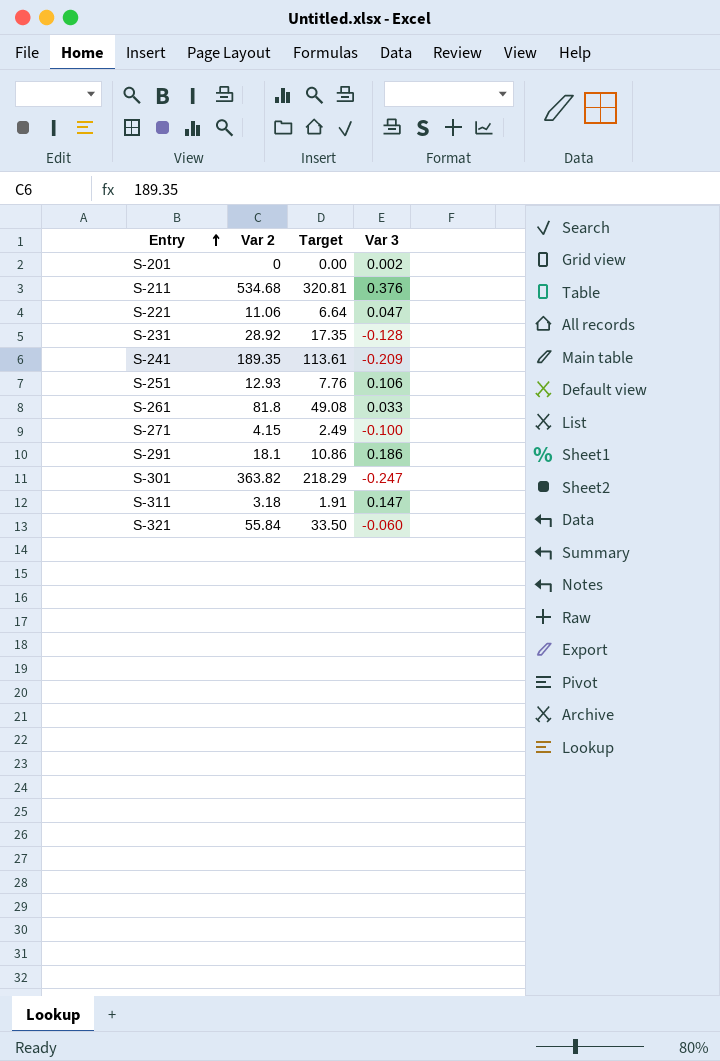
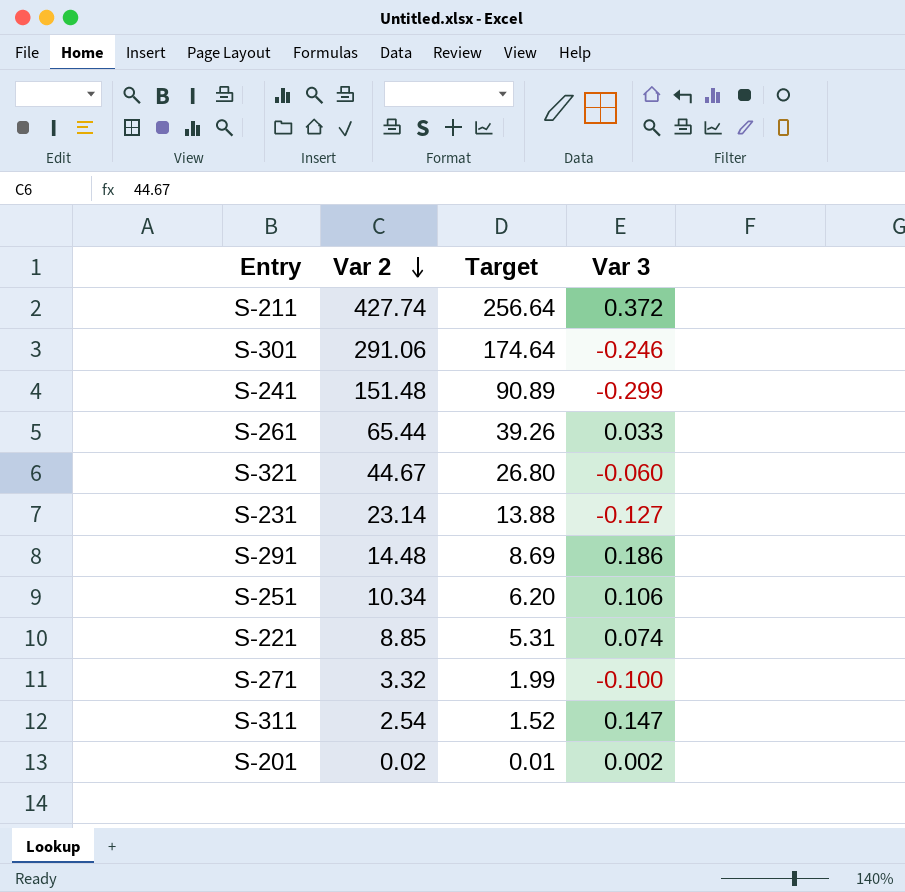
row order: Entry ascending -> Var 2 descending
S-211 | Var 2: 534.68 -> 427.74
S-211 | Target: 320.81 -> 256.64
S-211 | Var 3: 0.376 -> 0.372
S-301 | Var 2: 363.82 -> 291.06
S-301 | Target: 218.29 -> 174.64
S-301 | Var 3: -0.247 -> -0.246
S-241 | Var 2: 189.35 -> 151.48
S-241 | Target: 113.61 -> 90.89
S-241 | Var 3: -0.209 -> -0.299
S-261 | Var 2: 81.8 -> 65.44
S-261 | Target: 49.08 -> 39.26
S-321 | Var 2: 55.84 -> 44.67
S-321 | Target: 33.50 -> 26.80
S-231 | Var 2: 28.92 -> 23.14
S-231 | Target: 17.35 -> 13.88
S-231 | Var 3: -0.128 -> -0.127
S-291 | Var 2: 18.1 -> 14.48
S-291 | Target: 10.86 -> 8.69
S-251 | Var 2: 12.93 -> 10.34
S-251 | Target: 7.76 -> 6.20
S-221 | Var 2: 11.06 -> 8.85
S-221 | Target: 6.64 -> 5.31
S-221 | Var 3: 0.047 -> 0.074
S-271 | Var 2: 4.15 -> 3.32
S-271 | Target: 2.49 -> 1.99
S-311 | Var 2: 3.18 -> 2.54
S-311 | Target: 1.91 -> 1.52
S-201 | Var 2: 0 -> 0.02
S-201 | Target: 0.00 -> 0.01

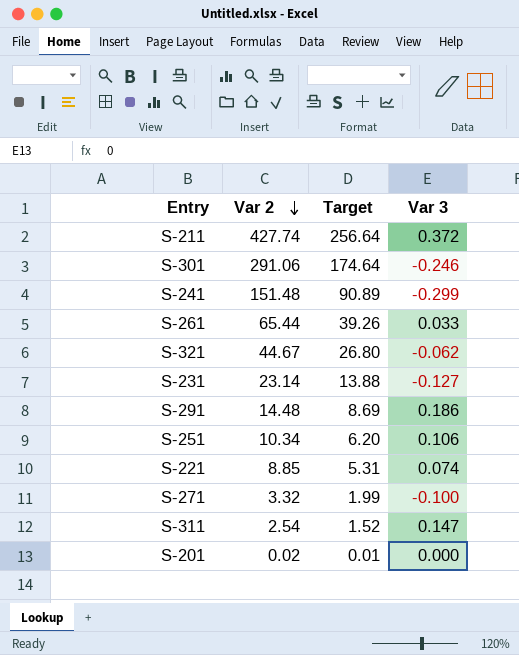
S-321 | Var 3: -0.060 -> -0.062
S-201 | Var 3: 0.002 -> 0.000

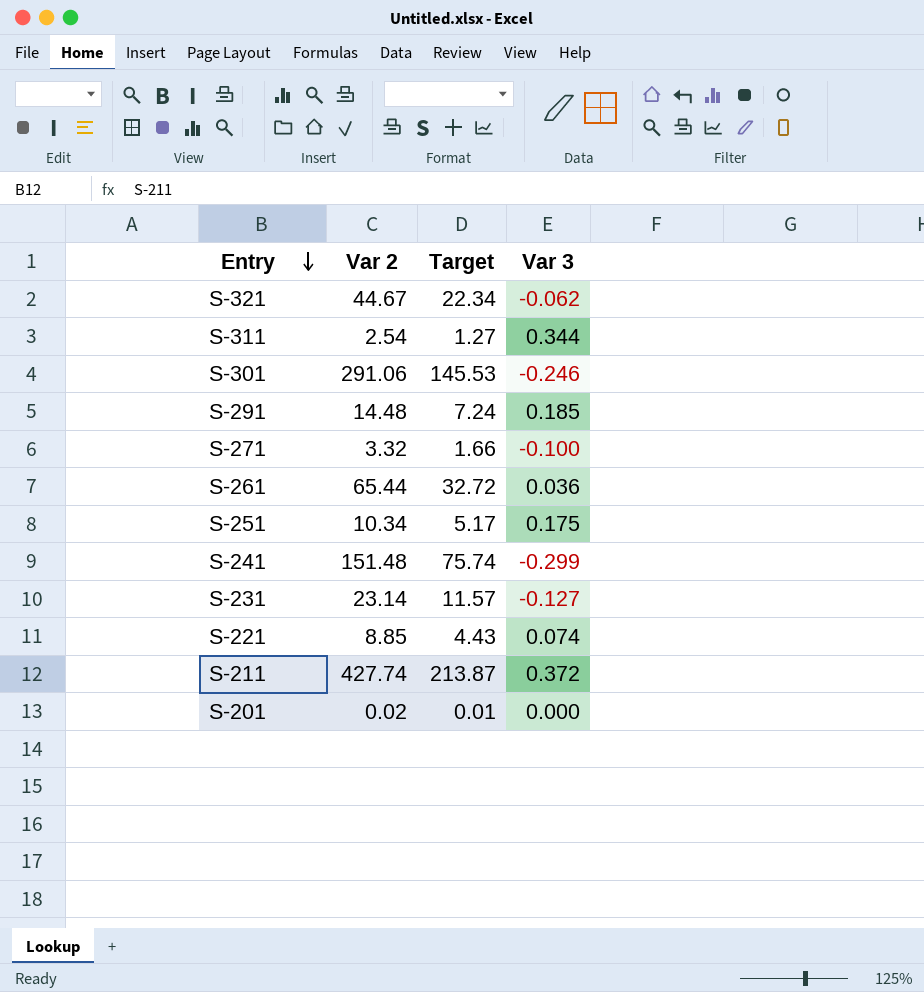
row order: Var 2 descending -> Entry descending
column Target | formula: [Var 2] * 0.6 -> [Var 2] * 0.5
S-311 | Var 3: 0.147 -> 0.344
S-291 | Var 3: 0.186 -> 0.185
S-261 | Var 3: 0.033 -> 0.036
S-251 | Var 3: 0.106 -> 0.175

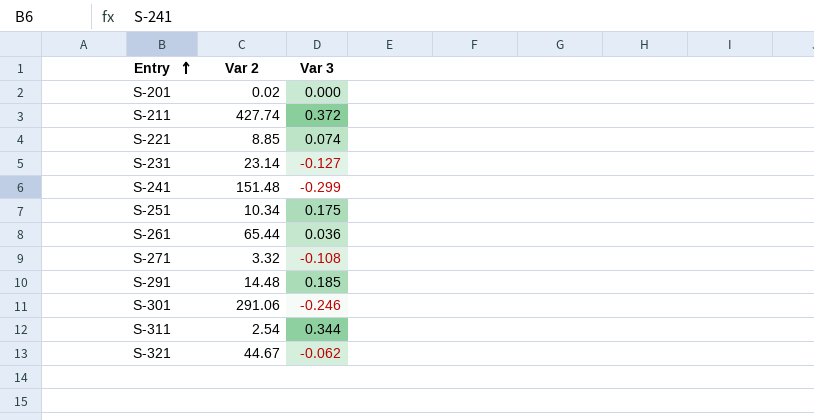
row order: Entry descending -> Entry ascending
column Target | formula: [Var 2] * 0.5 -> none
S-271 | Var 3: -0.100 -> -0.108

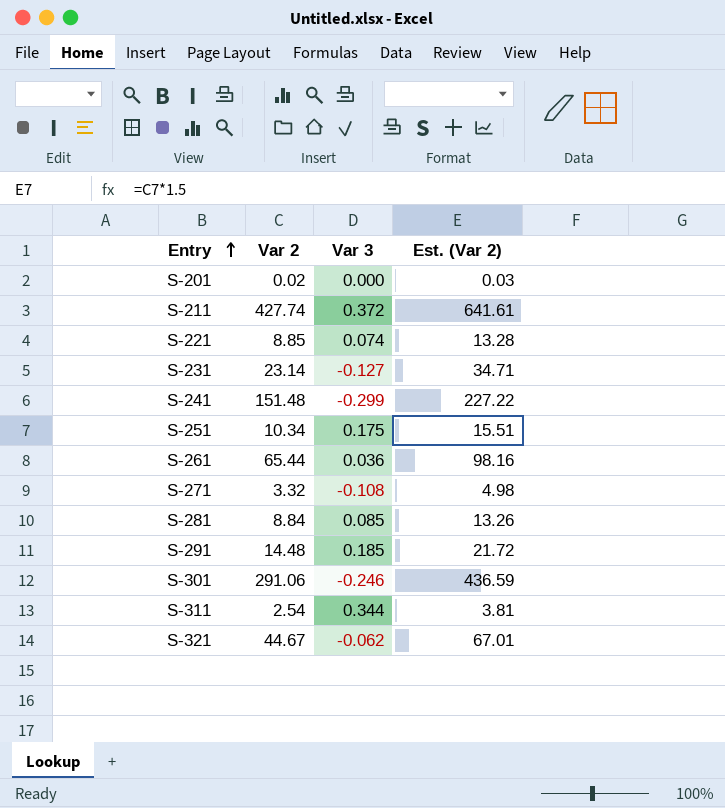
column Est. (Var 2) | formula: none -> [Var 2] * 1.5
row S-281: none -> 8.84 | 0.085 | 13.26

